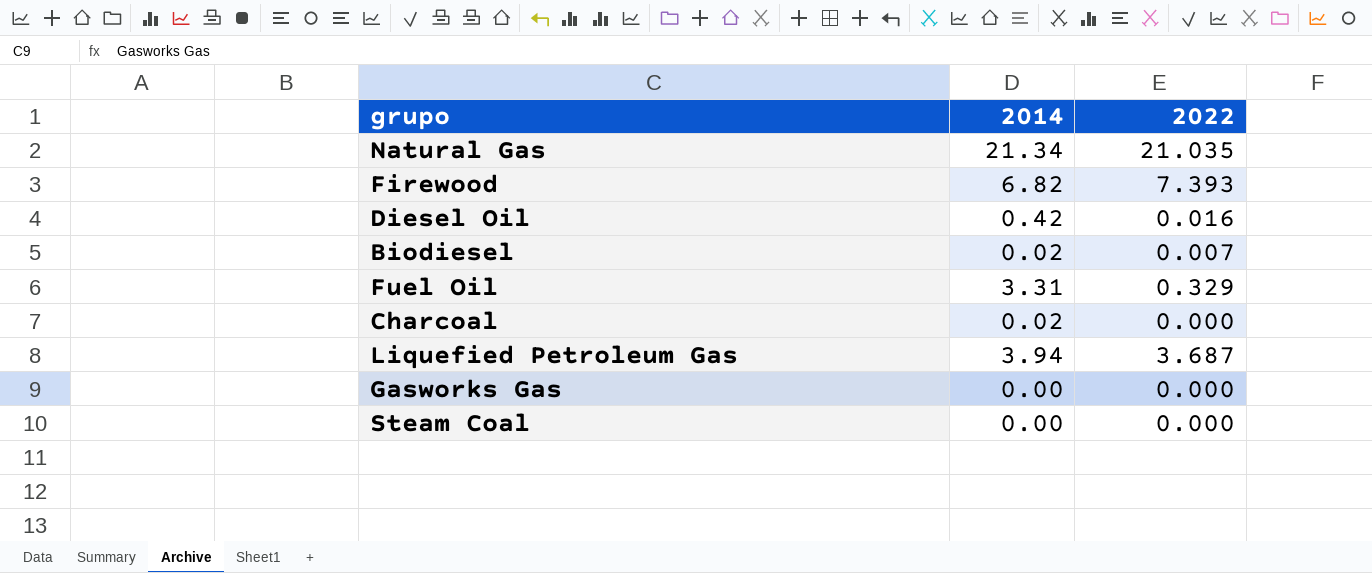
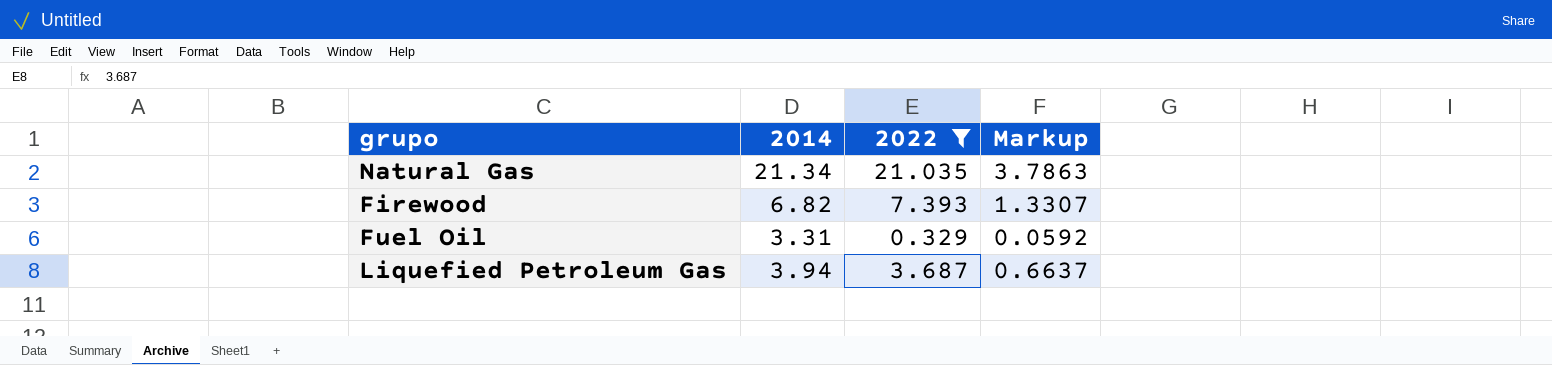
filter: none -> 2022 >= 0.329
column Markup | formula: none -> [2022] * 0.18

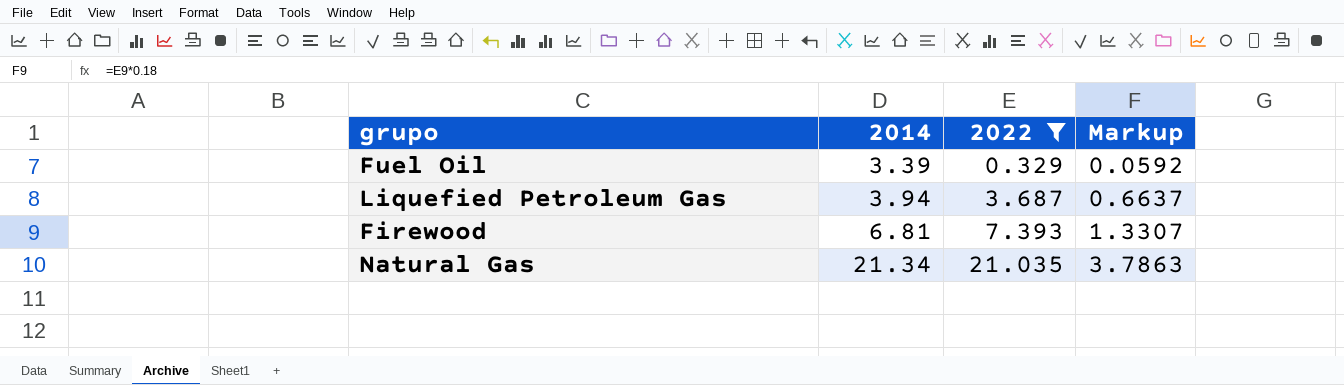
row order: none -> 2014 ascending
Fuel Oil | 2014: 3.31 -> 3.39
Firewood | 2014: 6.82 -> 6.81

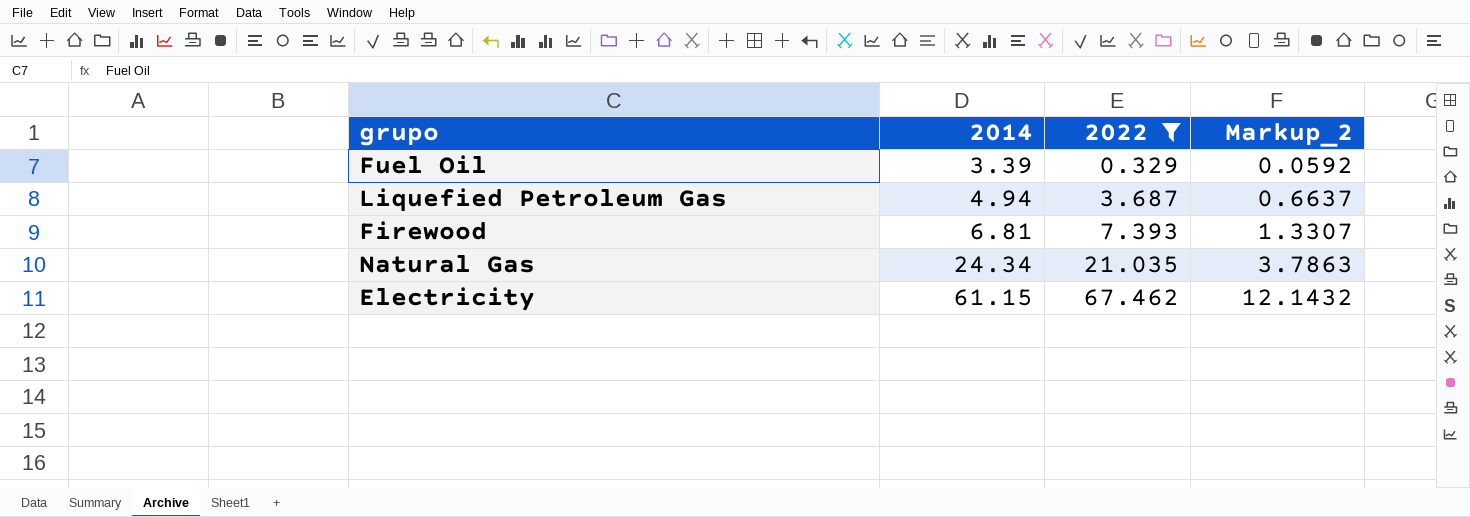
column name: Markup -> Markup_2
Liquefied Petroleum Gas | 2014: 3.94 -> 4.94
Natural Gas | 2014: 21.34 -> 24.34
row Electricity: none -> 61.15 | 67.462 | 12.1432

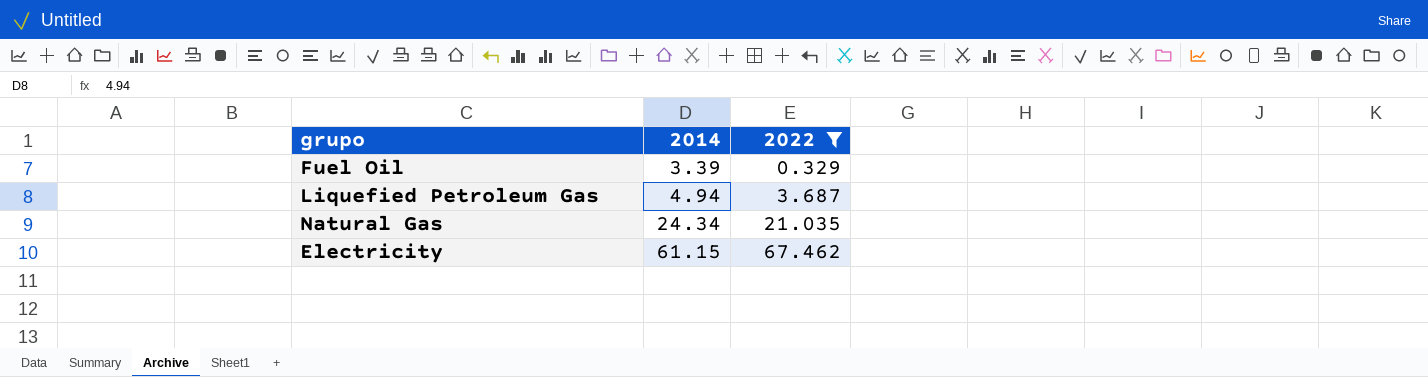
column Markup_2 | formula: [2022] * 0.18 -> none
row Firewood: 6.81 | 7.393 | 1.3307 -> none

